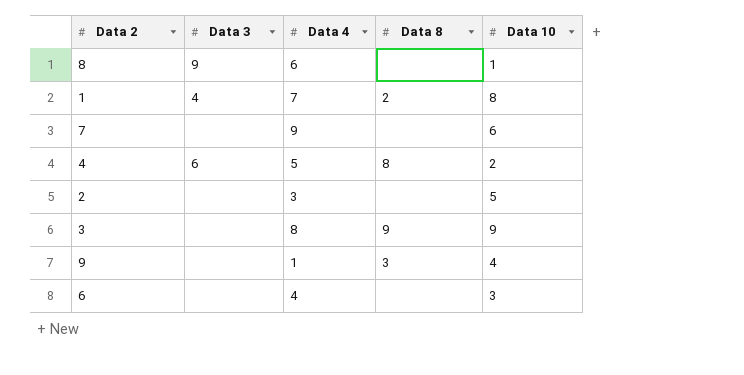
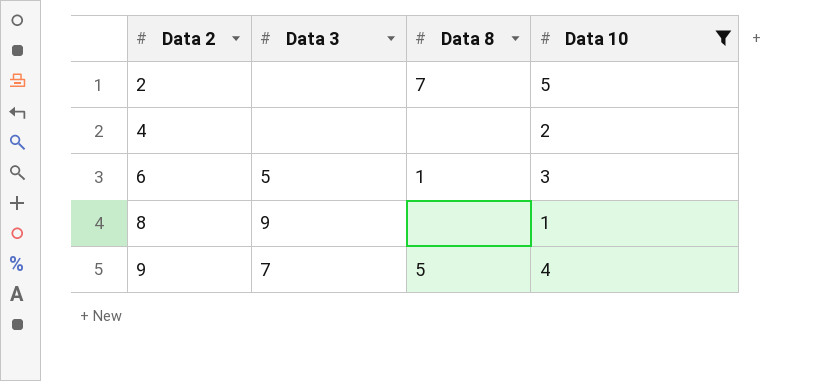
filter: none -> Data 10 <= 5
row order: none -> Data 2 ascending
column Data 4 | position: 3 -> none
2 | Data 8: none -> 7
4 | Data 3: 6 -> none
4 | Data 8: 8 -> none
6 | Data 3: none -> 5
6 | Data 8: none -> 1
9 | Data 3: none -> 7
9 | Data 8: 3 -> 5

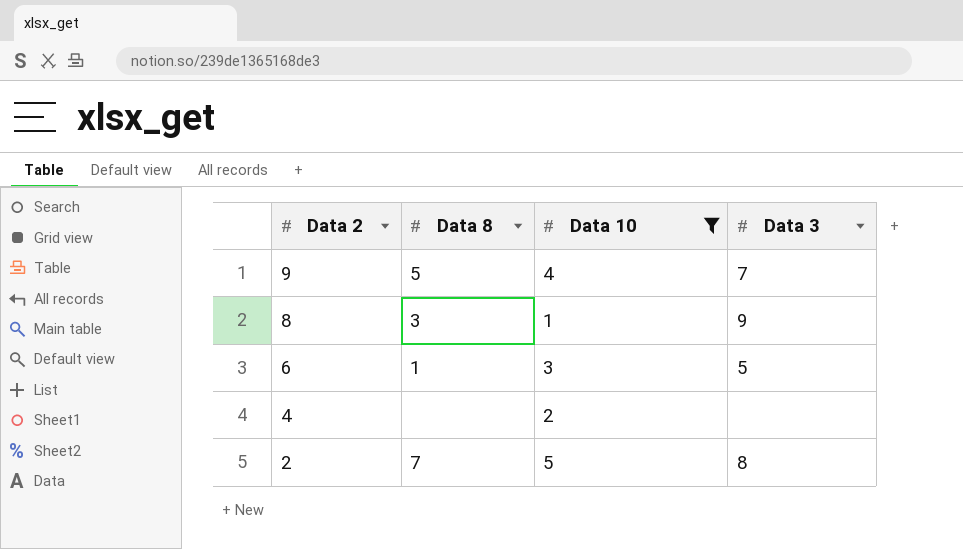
row order: Data 2 ascending -> Data 2 descending
column Data 3 | position: 2 -> 4
8 | Data 8: none -> 3
2 | Data 3: none -> 8

